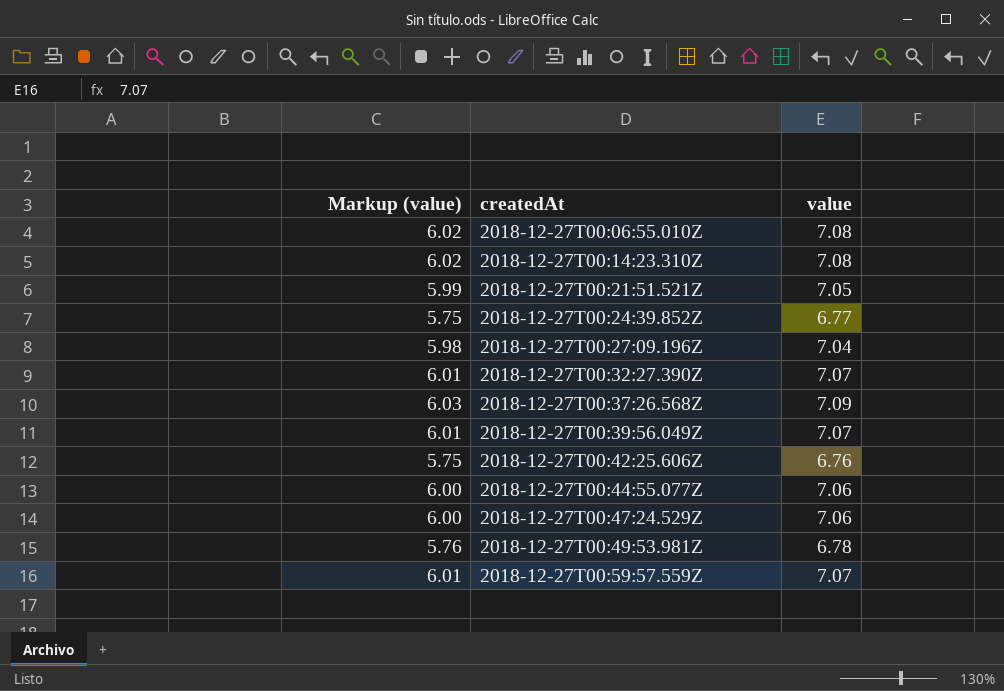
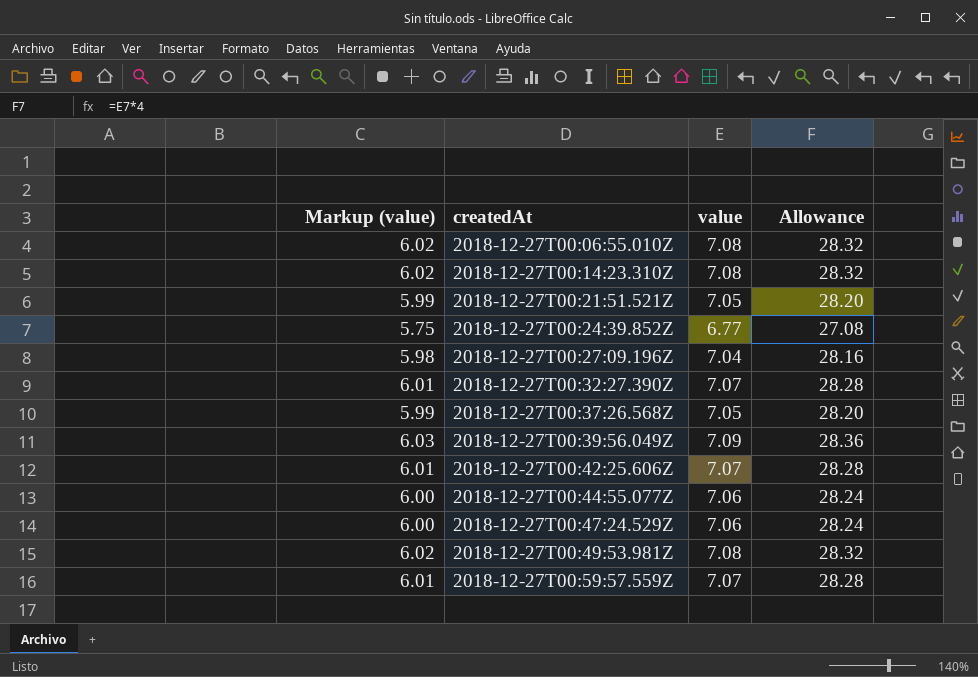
column Allowance | formula: none -> [value] * 4
2018-12-27T00:37:26.568Z | Markup (value): 6.03 -> 5.99
2018-12-27T00:37:26.568Z | value: 7.09 -> 7.05
2018-12-27T00:39:56.049Z | Markup (value): 6.01 -> 6.03
2018-12-27T00:39:56.049Z | value: 7.07 -> 7.09
2018-12-27T00:42:25.606Z | Markup (value): 5.75 -> 6.01
2018-12-27T00:42:25.606Z | value: 6.76 -> 7.07
2018-12-27T00:49:53.981Z | Markup (value): 5.76 -> 6.02
2018-12-27T00:49:53.981Z | value: 6.78 -> 7.08

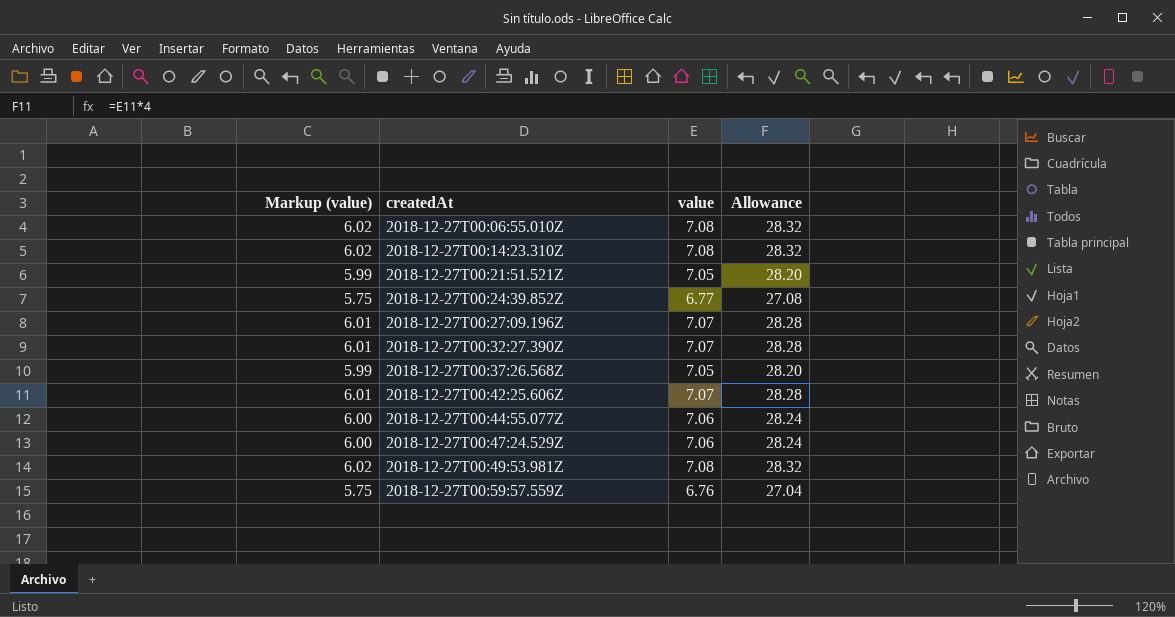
row 2018-12-27T00:39:56.049Z: 6.03 | 7.09 | 28.36 -> none
2018-12-27T00:27:09.196Z | Markup (value): 5.98 -> 6.01
2018-12-27T00:27:09.196Z | value: 7.04 -> 7.07
2018-12-27T00:27:09.196Z | Allowance: 28.16 -> 28.28
2018-12-27T00:59:57.559Z | Markup (value): 6.01 -> 5.75
2018-12-27T00:59:57.559Z | value: 7.07 -> 6.76
2018-12-27T00:59:57.559Z | Allowance: 28.28 -> 27.04

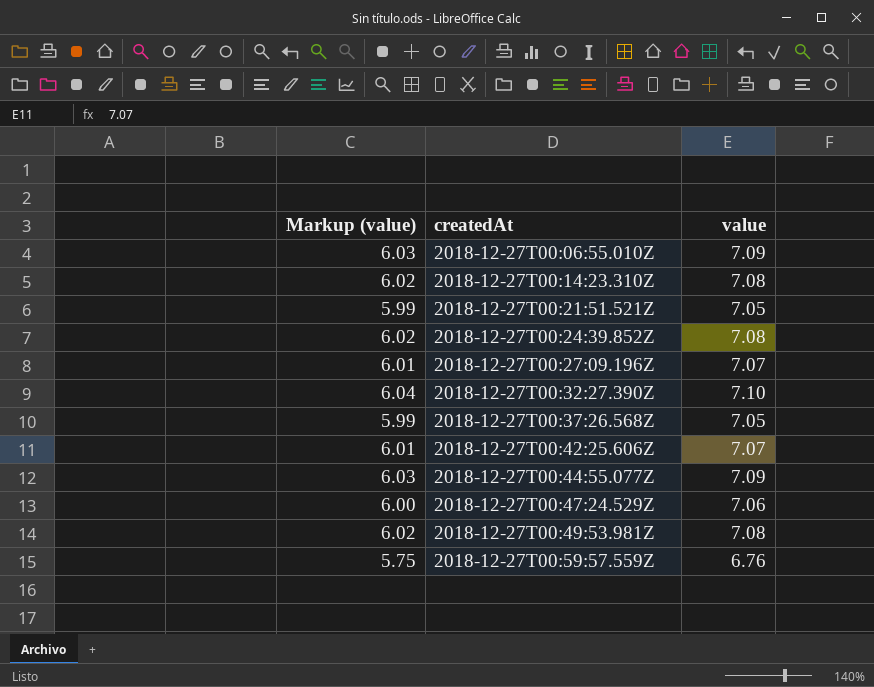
column Allowance | formula: [value] * 4 -> none
2018-12-27T00:06:55.010Z | Markup (value): 6.02 -> 6.03
2018-12-27T00:06:55.010Z | value: 7.08 -> 7.09
2018-12-27T00:24:39.852Z | Markup (value): 5.75 -> 6.02
2018-12-27T00:24:39.852Z | value: 6.77 -> 7.08
2018-12-27T00:32:27.390Z | Markup (value): 6.01 -> 6.04
2018-12-27T00:32:27.390Z | value: 7.07 -> 7.10
2018-12-27T00:44:55.077Z | Markup (value): 6.00 -> 6.03
2018-12-27T00:44:55.077Z | value: 7.06 -> 7.09

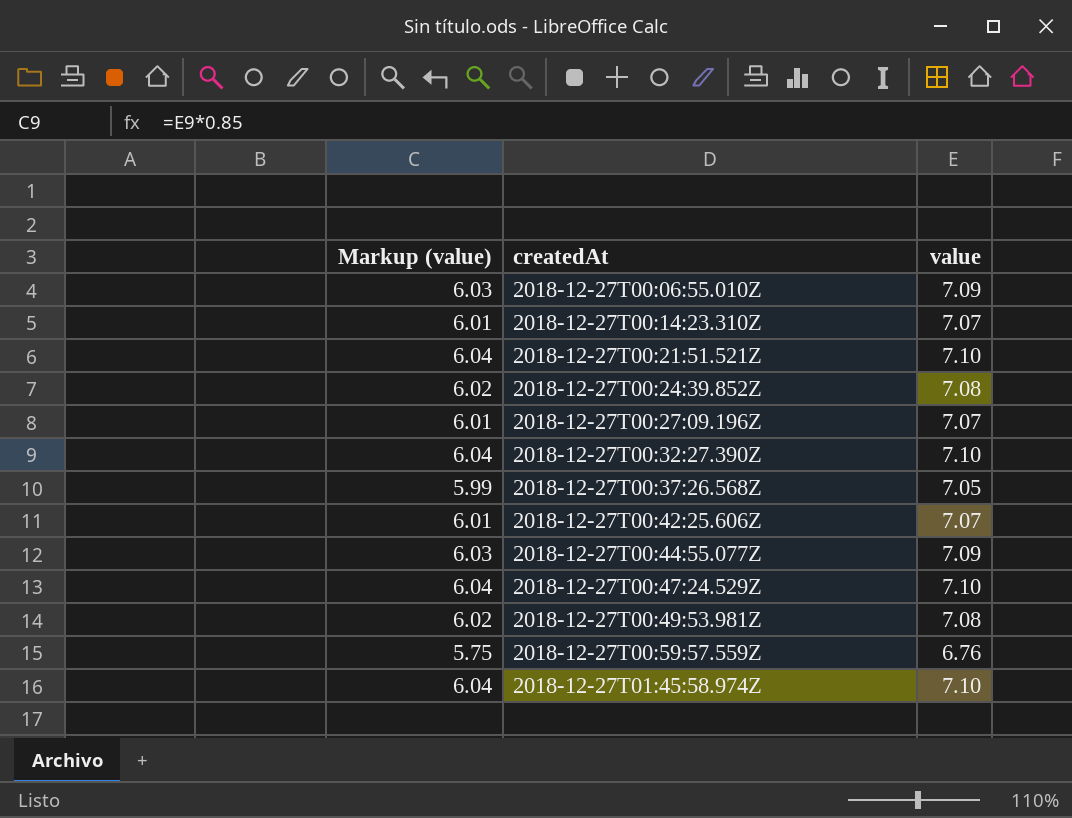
2018-12-27T00:14:23.310Z | Markup (value): 6.02 -> 6.01
2018-12-27T00:14:23.310Z | value: 7.08 -> 7.07
2018-12-27T00:21:51.521Z | Markup (value): 5.99 -> 6.04
2018-12-27T00:21:51.521Z | value: 7.05 -> 7.10
2018-12-27T00:47:24.529Z | Markup (value): 6.00 -> 6.04
2018-12-27T00:47:24.529Z | value: 7.06 -> 7.10
row 2018-12-27T01:45:58.974Z: none -> 6.04 | 7.10

